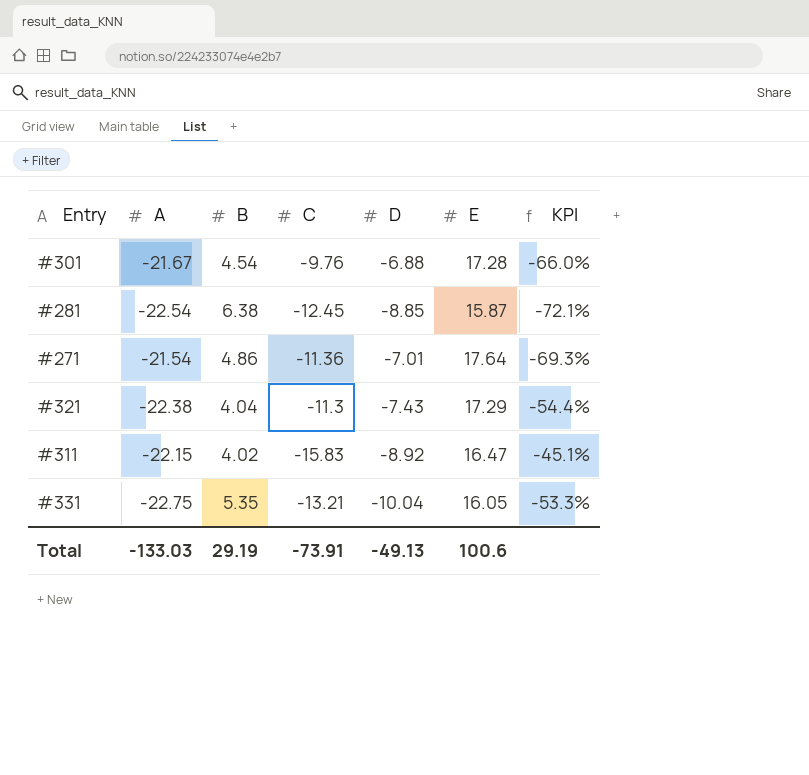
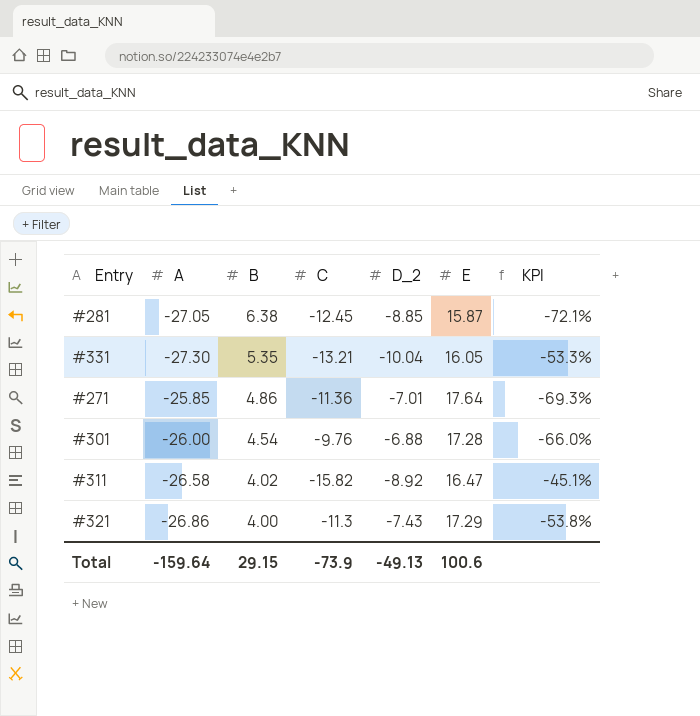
row order: none -> B descending
column name: D -> D_2
#281 | A: -22.54 -> -27.05
#331 | A: -22.75 -> -27.30
#271 | A: -21.54 -> -25.85
#301 | A: -21.67 -> -26.00
#311 | A: -22.15 -> -26.58
#311 | C: -15.83 -> -15.82
#321 | A: -22.38 -> -26.86
#321 | B: 4.04 -> 4.00
#321 | KPI: -54.4% -> -53.8%
Total | A: -133.03 -> -159.64
Total | B: 29.19 -> 29.15
Total | C: -73.91 -> -73.9

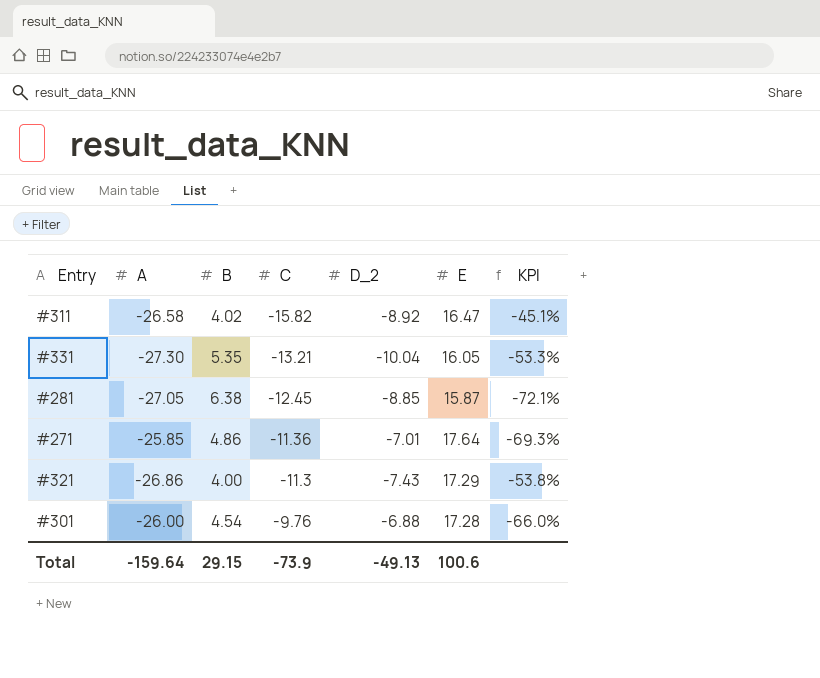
row order: B descending -> C ascending

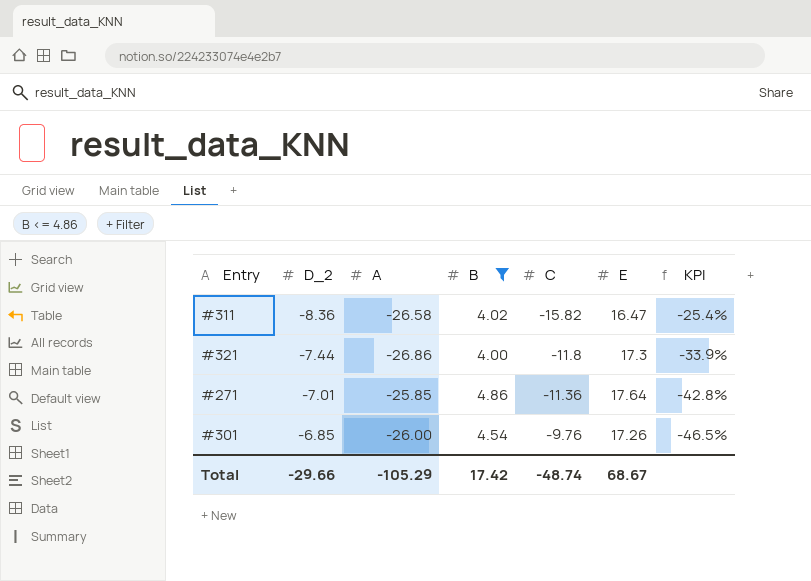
filter: none -> B <= 4.86
row order: C ascending -> D_2 ascending
column D_2 | position: 5 -> 2
column KPI | formula: [B] / [D_2] -> [B] / [C]
#311 | D_2: -8.92 -> -8.36
#321 | D_2: -7.43 -> -7.44
#321 | C: -11.3 -> -11.8
#321 | E: 17.29 -> 17.3
#301 | D_2: -6.88 -> -6.85
#301 | E: 17.28 -> 17.26
Total | D_2: -49.13 -> -29.66
Total | A: -159.64 -> -105.29
Total | B: 29.15 -> 17.42
Total | C: -73.9 -> -48.74
Total | E: 100.6 -> 68.67

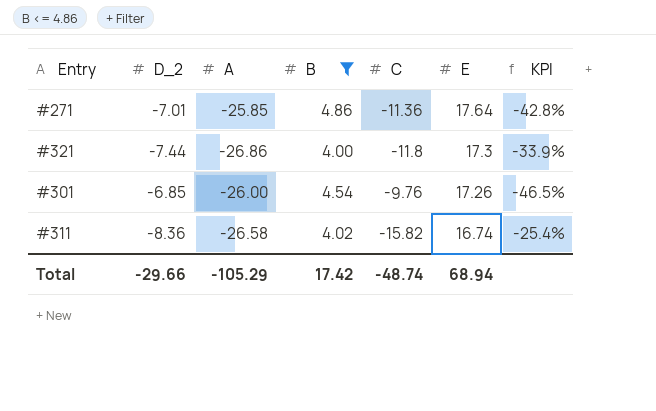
row order: D_2 ascending -> E descending
#311 | E: 16.47 -> 16.74
Total | E: 68.67 -> 68.94

